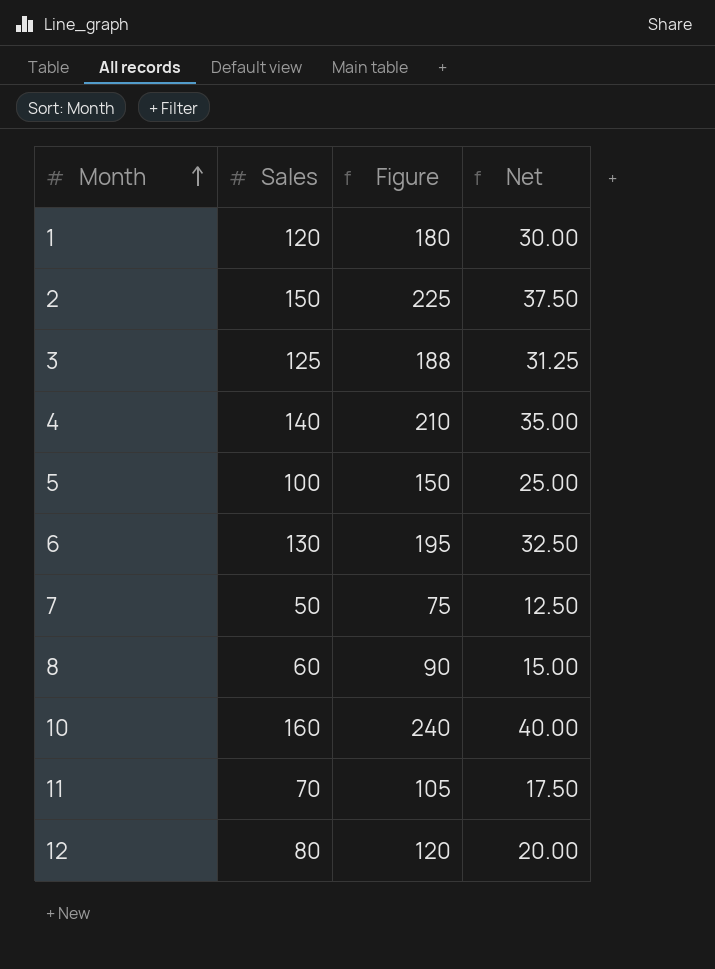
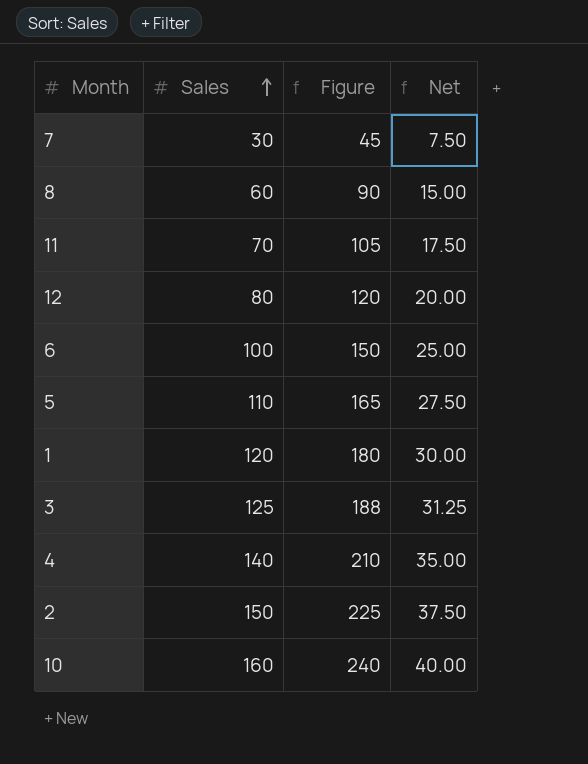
row order: Month ascending -> Sales ascending
7 | Sales: 50 -> 30
7 | Figure: 75 -> 45
7 | Net: 12.50 -> 7.50
6 | Sales: 130 -> 100
6 | Figure: 195 -> 150
6 | Net: 32.50 -> 25.00
5 | Sales: 100 -> 110
5 | Figure: 150 -> 165
5 | Net: 25.00 -> 27.50

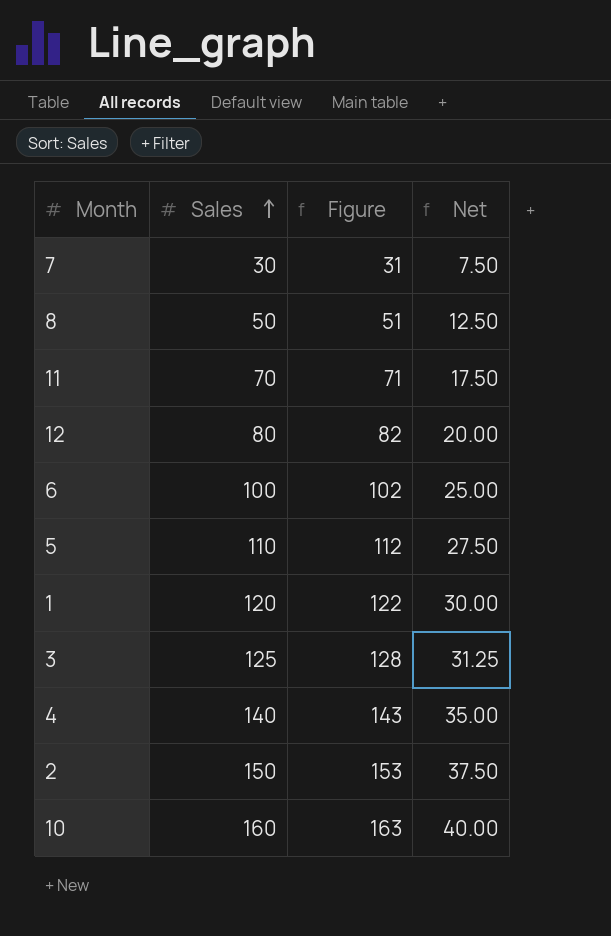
column Figure | formula: [Sales] * 1.5 -> [Sales] * 1.02
8 | Sales: 60 -> 50
8 | Net: 15.00 -> 12.50

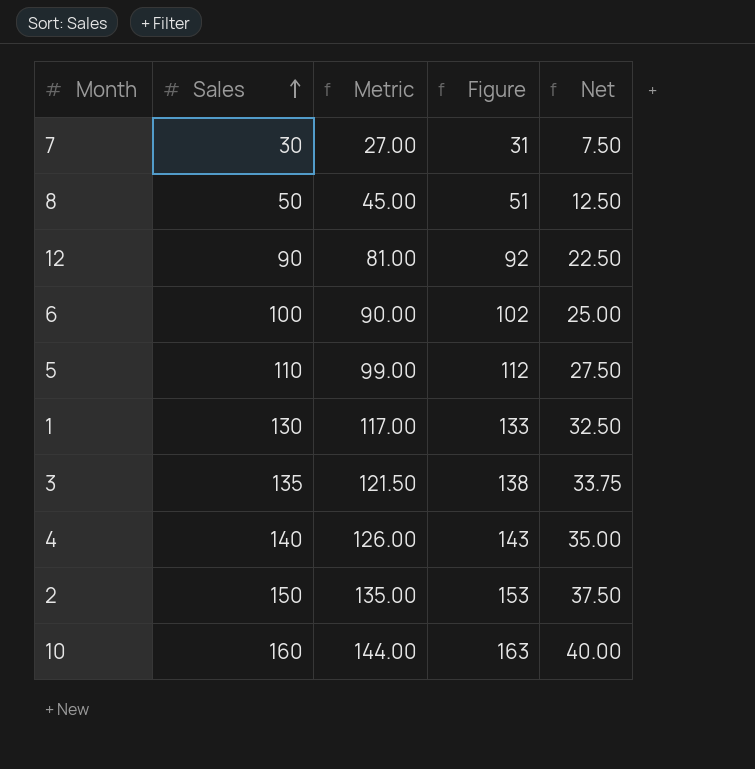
column Metric | formula: none -> [Sales] * 0.9
row 11: 70 | 71 | 17.50 -> none
12 | Sales: 80 -> 90
12 | Figure: 82 -> 92
12 | Net: 20.00 -> 22.50
1 | Sales: 120 -> 130
1 | Figure: 122 -> 133
1 | Net: 30.00 -> 32.50
3 | Sales: 125 -> 135
3 | Figure: 128 -> 138
3 | Net: 31.25 -> 33.75

